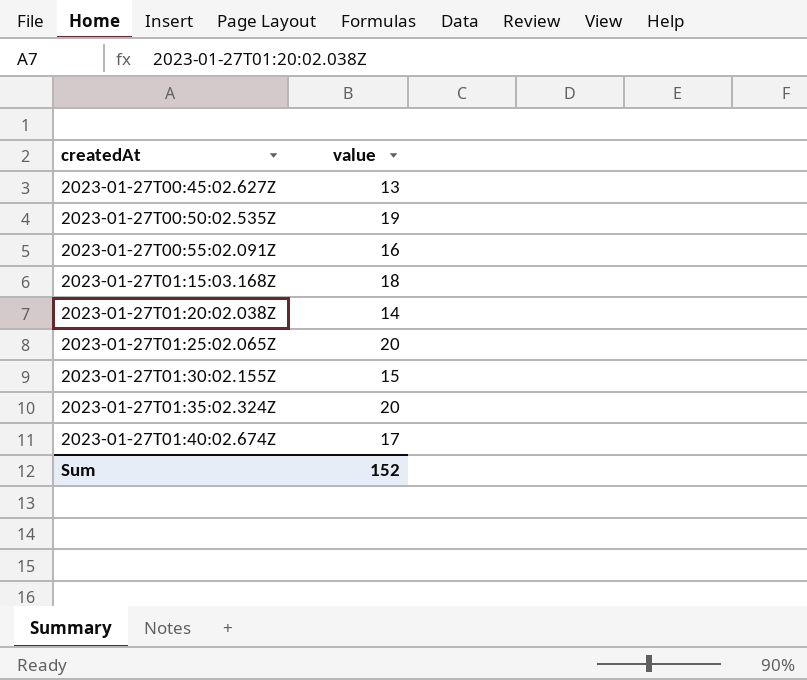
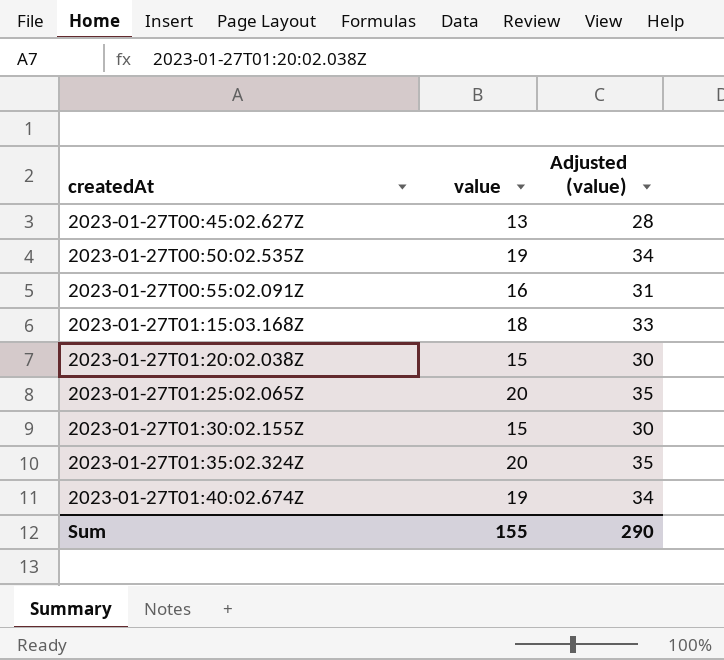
column Adjusted (value) | formula: none -> [value] + 15
2023-01-27T01:20:02.038Z | value: 14 -> 15
2023-01-27T01:40:02.674Z | value: 17 -> 19
Sum | value: 152 -> 155

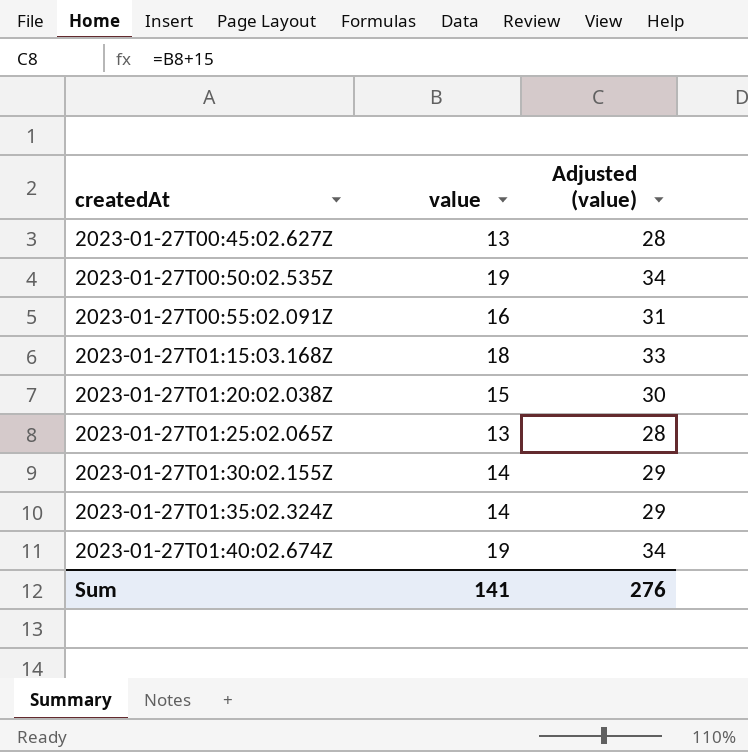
2023-01-27T01:25:02.065Z | value: 20 -> 13
2023-01-27T01:25:02.065Z | Adjusted (value): 35 -> 28
2023-01-27T01:30:02.155Z | value: 15 -> 14
2023-01-27T01:30:02.155Z | Adjusted (value): 30 -> 29
2023-01-27T01:35:02.324Z | value: 20 -> 14
2023-01-27T01:35:02.324Z | Adjusted (value): 35 -> 29
Sum | value: 155 -> 141
Sum | Adjusted (value): 290 -> 276

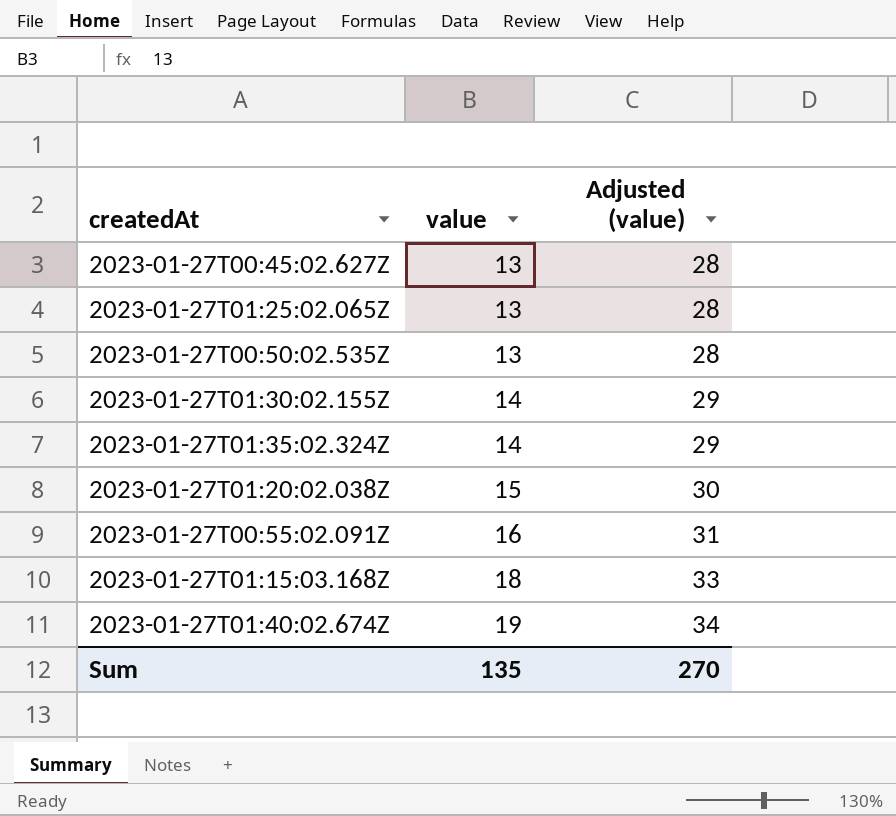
row order: createdAt ascending -> value ascending
2023-01-27T00:50:02.535Z | value: 19 -> 13
2023-01-27T00:50:02.535Z | Adjusted (value): 34 -> 28
Sum | value: 141 -> 135
Sum | Adjusted (value): 276 -> 270

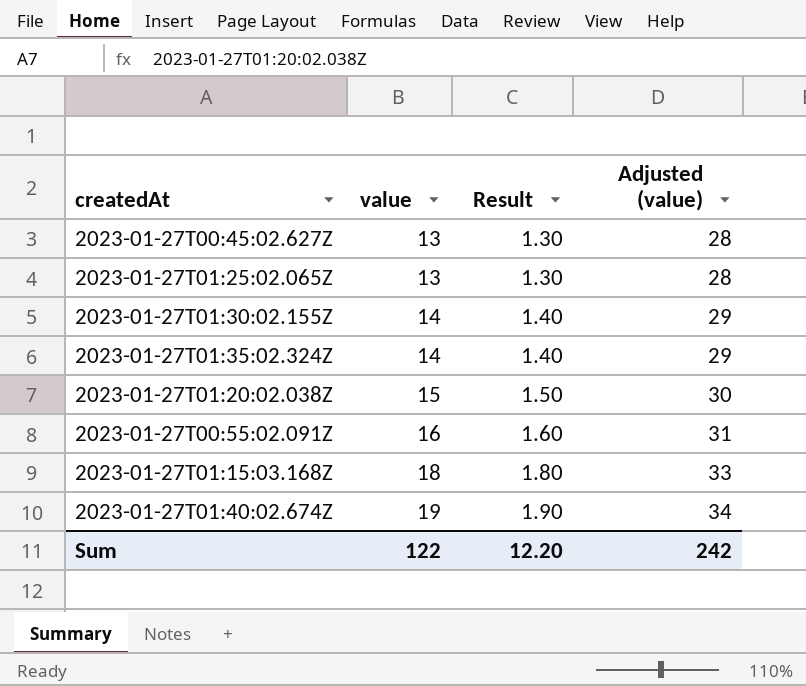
column Result | formula: none -> [value] * 0.1
row 2023-01-27T00:50:02.535Z: 13 | 28 -> none
Sum | value: 135 -> 122
Sum | Adjusted (value): 270 -> 242

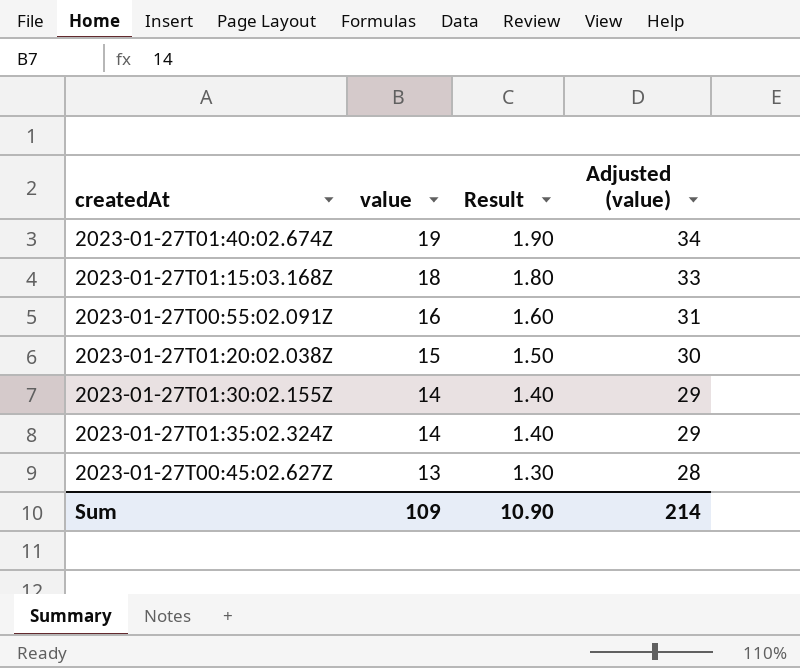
row order: value ascending -> value descending
row 2023-01-27T01:25:02.065Z: 13 | 1.30 | 28 -> none
Sum | value: 122 -> 109
Sum | Result: 12.20 -> 10.90
Sum | Adjusted (value): 242 -> 214

